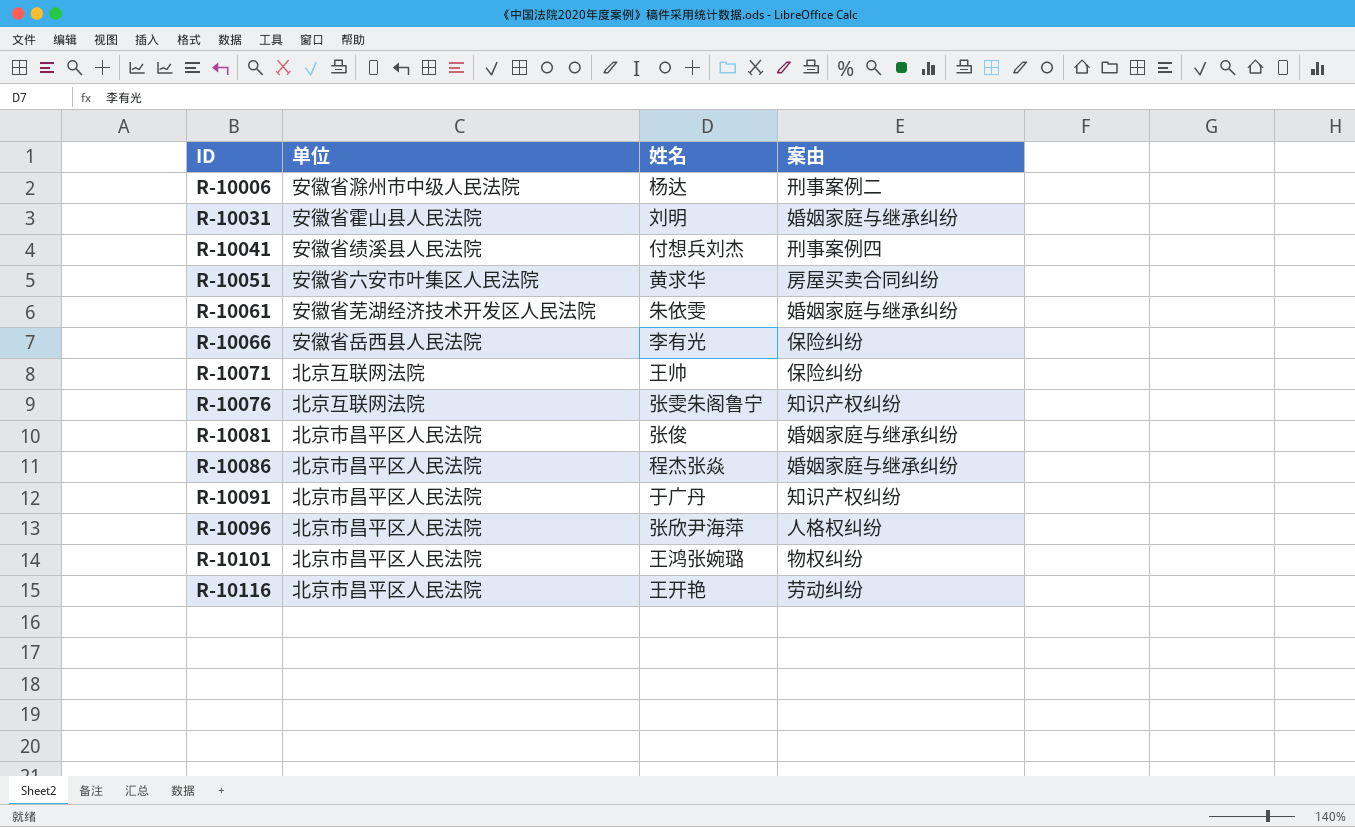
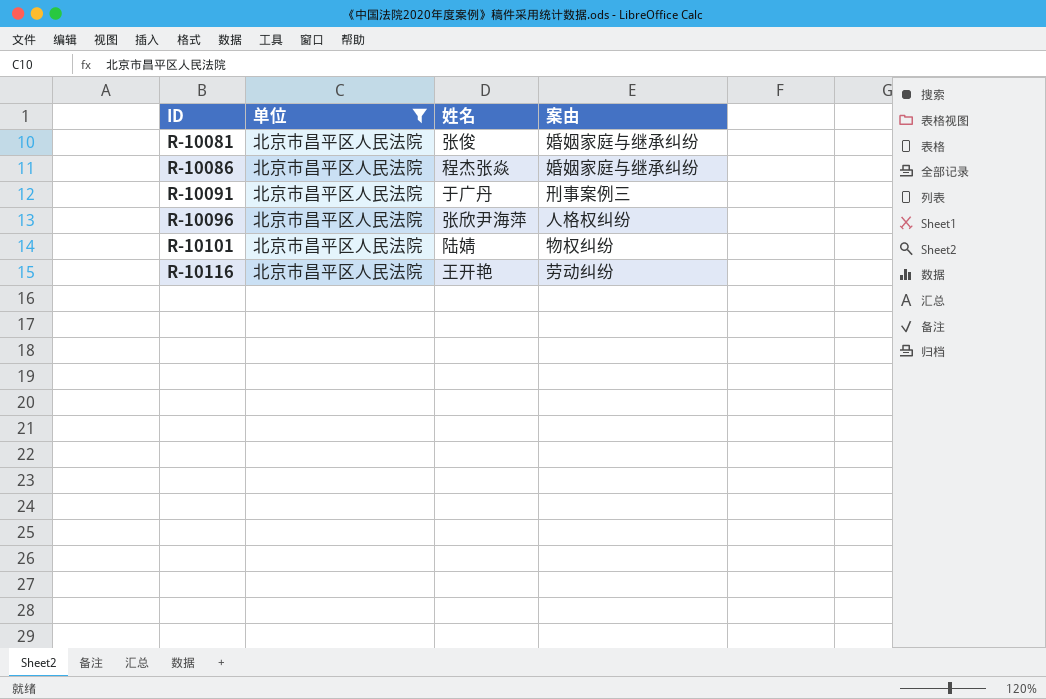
filter: none -> 单位 = 北京市昌平区人民法院
R-10091 | 案由: 知识产权纠纷 -> 刑事案例三
R-10101 | 姓名: 王鸿张婉璐 -> 陆婧

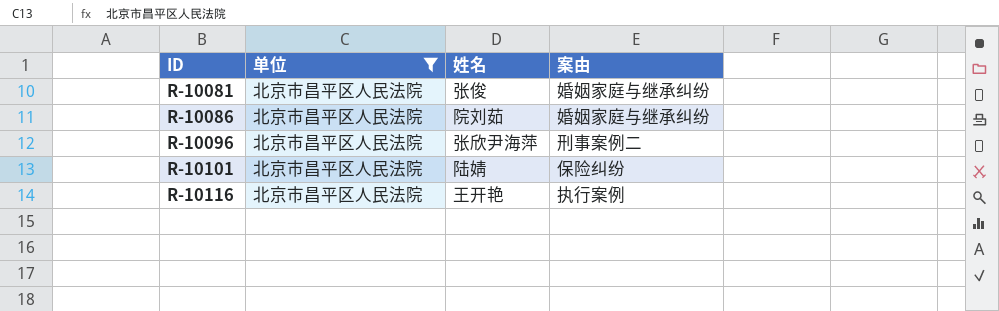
row R-10091: 北京市昌平区人民法院 | 于广丹 | 刑事案例三 -> none
R-10086 | 姓名: 程杰张焱 -> 院刘茹
R-10096 | 案由: 人格权纠纷 -> 刑事案例二
R-10101 | 案由: 物权纠纷 -> 保险纠纷
R-10116 | 案由: 劳动纠纷 -> 执行案例

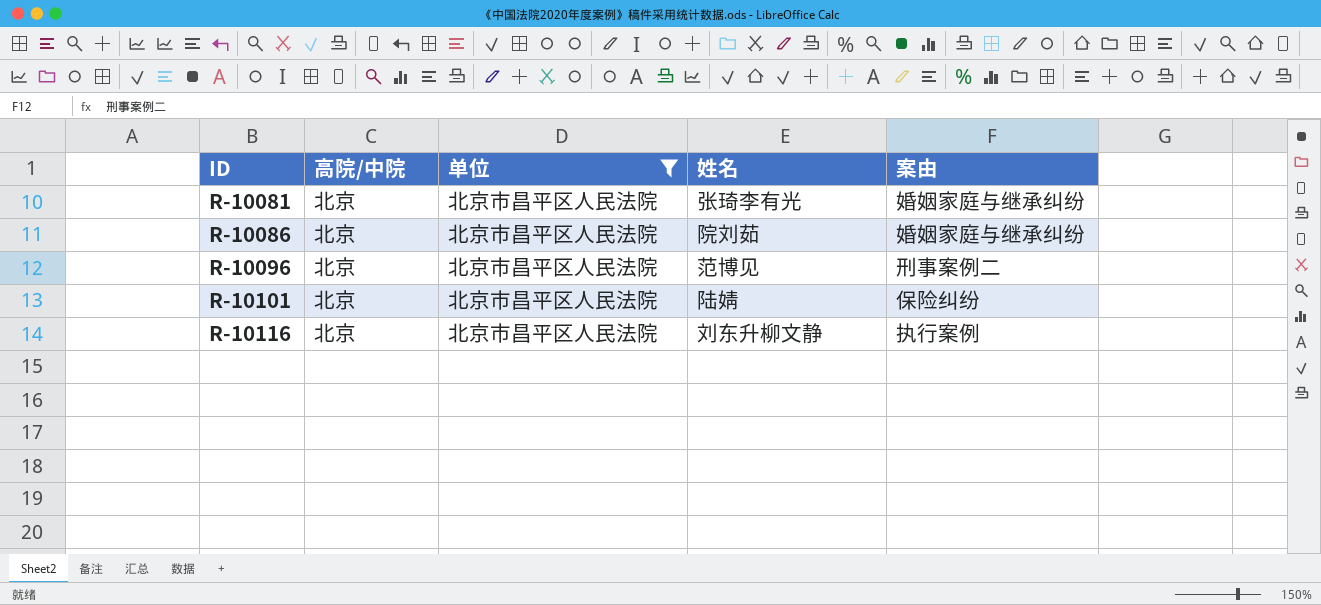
column 高院/中院 | position: none -> 2
R-10081 | 姓名: 张俊 -> 张琦李有光
R-10096 | 姓名: 张欣尹海萍 -> 范博见
R-10116 | 姓名: 王开艳 -> 刘东升柳文静

